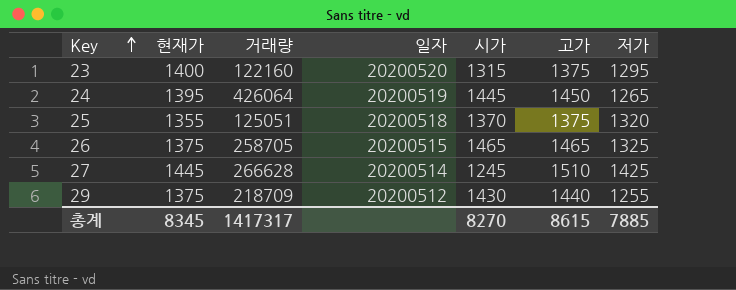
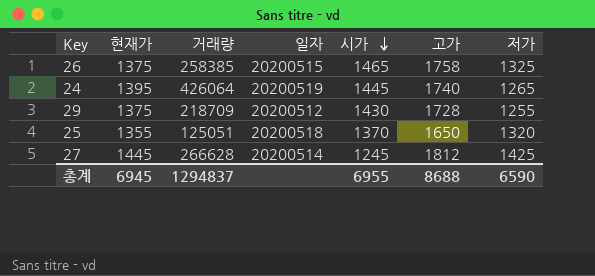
row order: Key ascending -> 시가 descending
row 23: 1400 | 122160 | 20200520 | 1315 | 1375 | 1295 -> none
26 | 거래량: 258705 -> 258385
26 | 고가: 1465 -> 1758
24 | 고가: 1450 -> 1740
29 | 고가: 1440 -> 1728
25 | 고가: 1375 -> 1650
27 | 고가: 1510 -> 1812
총계 | 현재가: 8345 -> 6945
총계 | 거래량: 1417317 -> 1294837
총계 | 시가: 8270 -> 6955
총계 | 고가: 8615 -> 8688
총계 | 저가: 7885 -> 6590

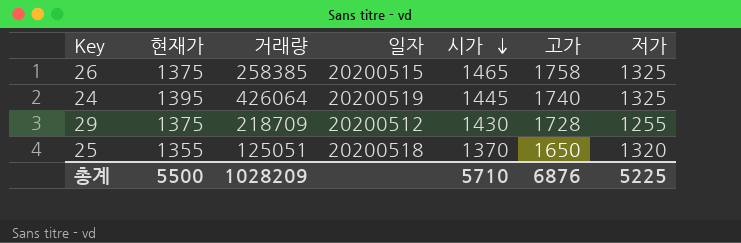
row 27: 1445 | 266628 | 20200514 | 1245 | 1812 | 1425 -> none
24 | 저가: 1265 -> 1325
총계 | 현재가: 6945 -> 5500
총계 | 거래량: 1294837 -> 1028209
총계 | 시가: 6955 -> 5710
총계 | 고가: 8688 -> 6876
총계 | 저가: 6590 -> 5225

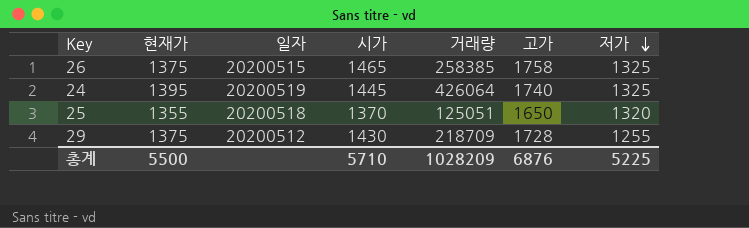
row order: 시가 descending -> 저가 descending
column 거래량 | position: 3 -> 5

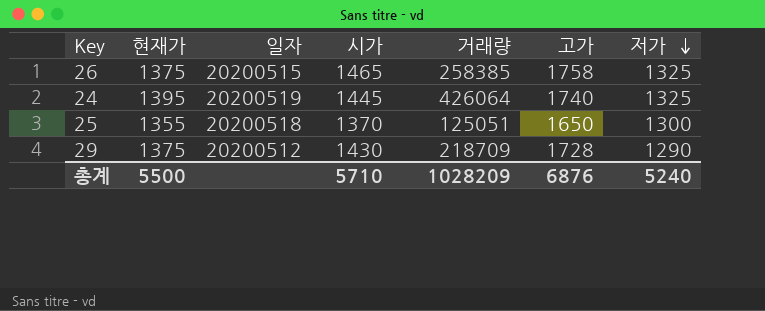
25 | 저가: 1320 -> 1300
29 | 저가: 1255 -> 1290
총계 | 저가: 5225 -> 5240

